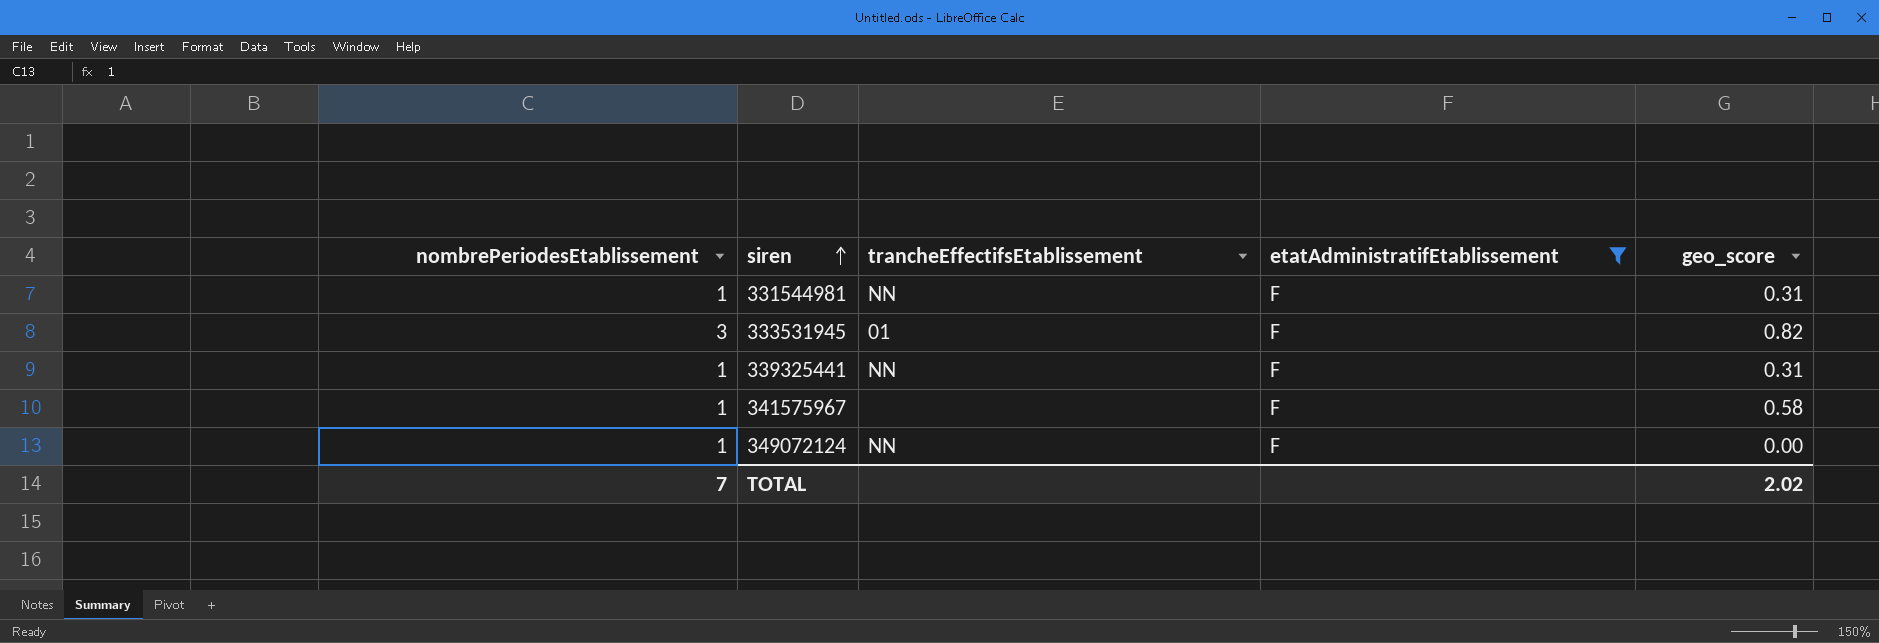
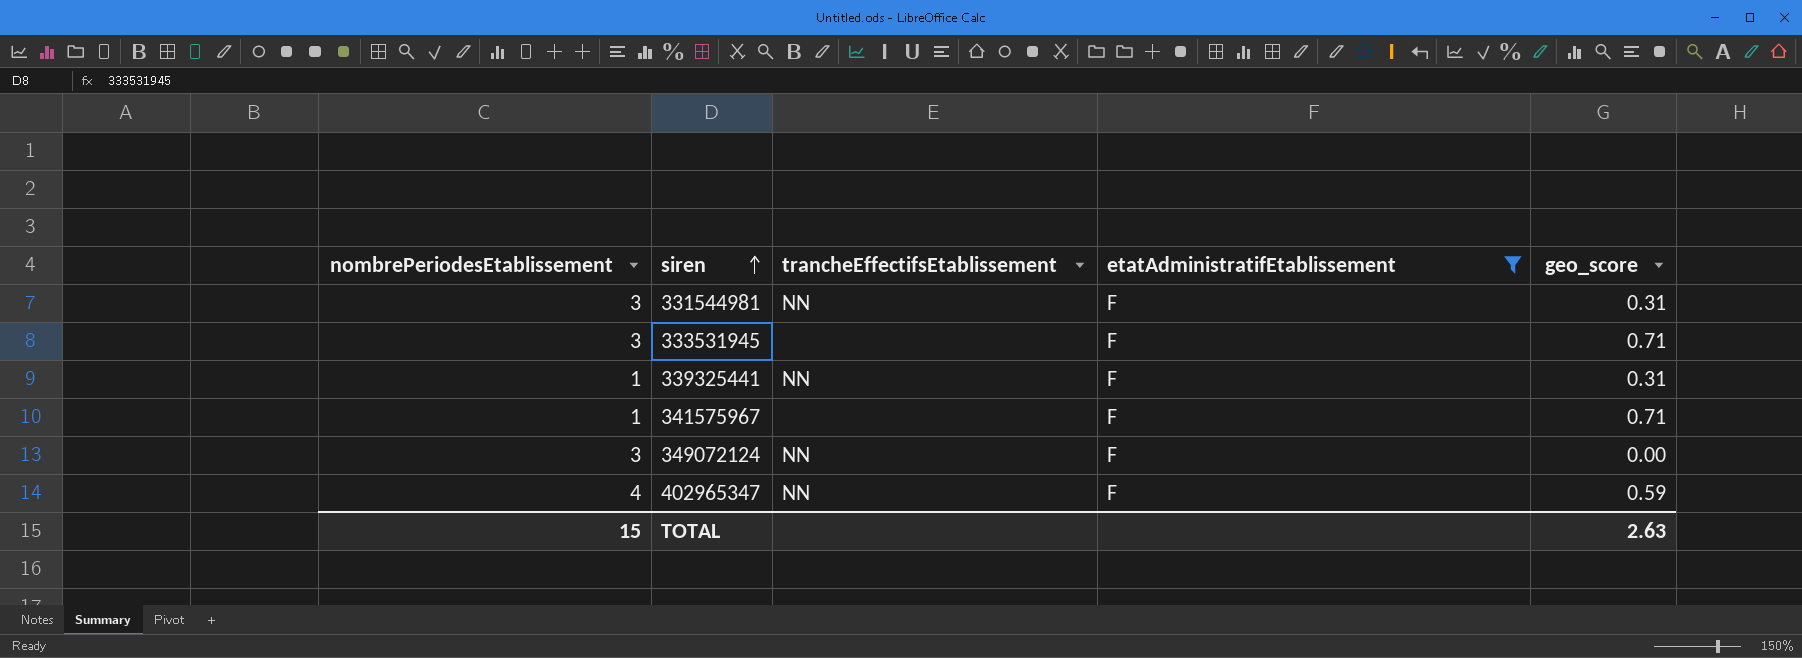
331544981 | nombrePeriodesEtablissement: 1 -> 3
333531945 | trancheEffectifsEtablissement: 01 -> none
333531945 | geo_score: 0.82 -> 0.71
341575967 | geo_score: 0.58 -> 0.71
349072124 | nombrePeriodesEtablissement: 1 -> 3
row 402965347: none -> 4 | NN | F | 0.59
TOTAL | nombrePeriodesEtablissement: 7 -> 15
TOTAL | geo_score: 2.02 -> 2.63

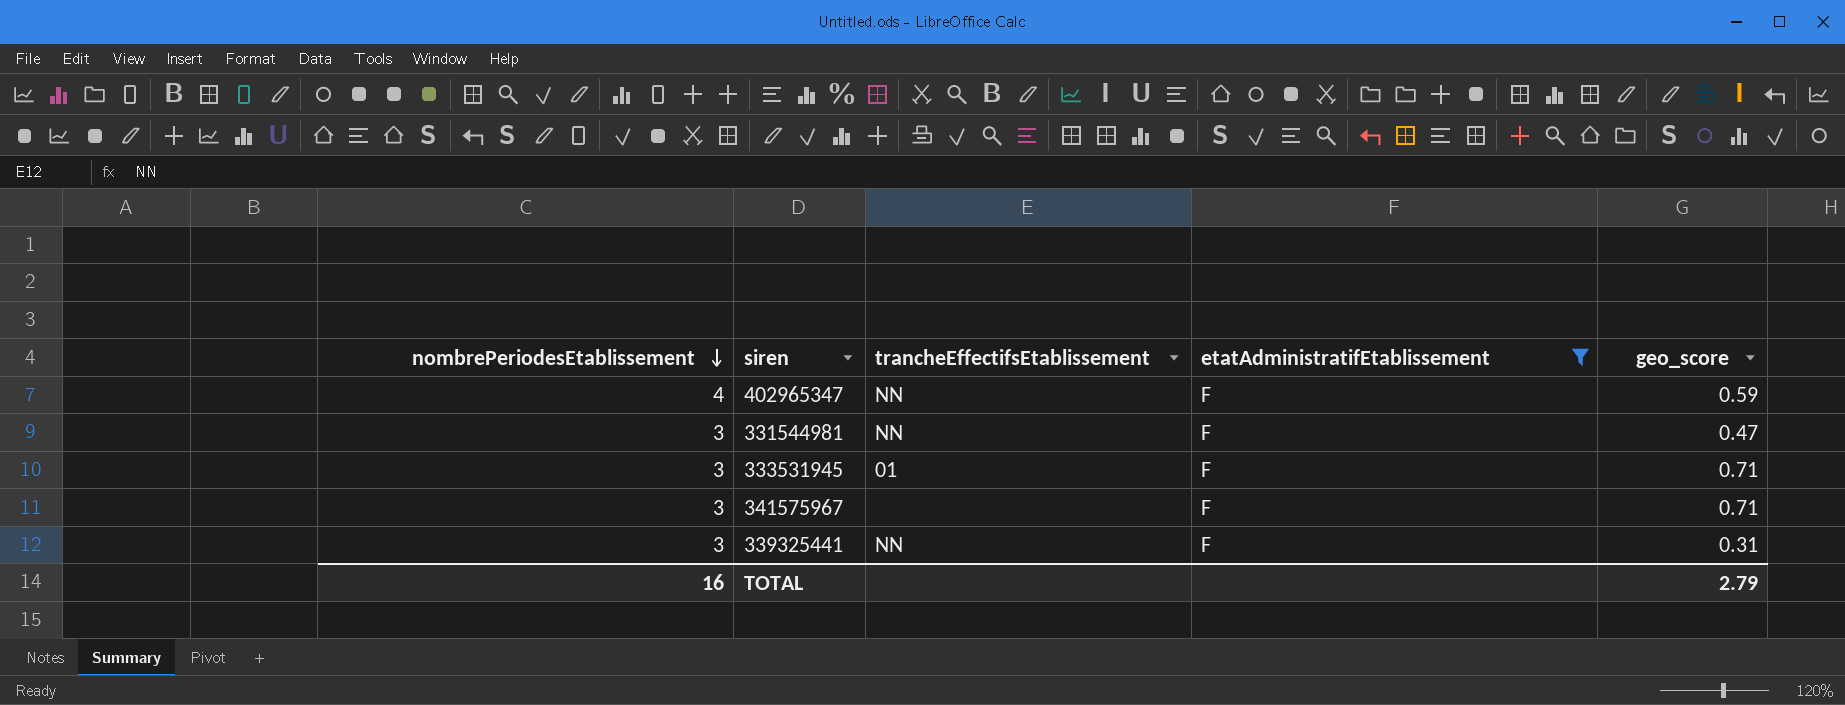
row order: siren ascending -> nombrePeriodesEtablissement descending
row 349072124: 3 | NN | F | 0.00 -> none
331544981 | geo_score: 0.31 -> 0.47
333531945 | trancheEffectifsEtablissement: none -> 01
341575967 | nombrePeriodesEtablissement: 1 -> 3
339325441 | nombrePeriodesEtablissement: 1 -> 3
TOTAL | nombrePeriodesEtablissement: 15 -> 16
TOTAL | geo_score: 2.63 -> 2.79

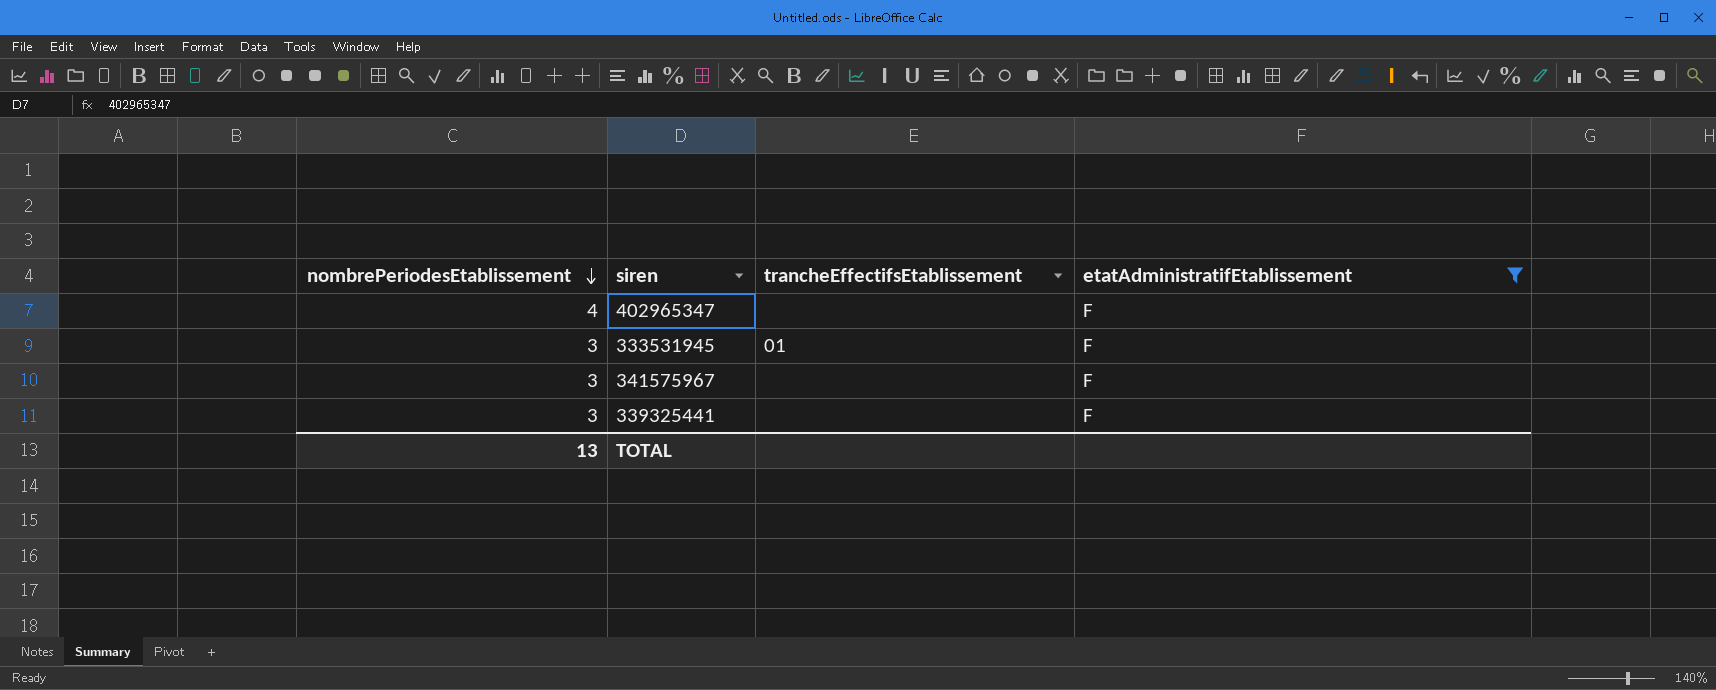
column geo_score | position: 5 -> none
row 331544981: 3 | NN | F | 0.47 -> none
402965347 | trancheEffectifsEtablissement: NN -> none
339325441 | trancheEffectifsEtablissement: NN -> none
TOTAL | nombrePeriodesEtablissement: 16 -> 13

